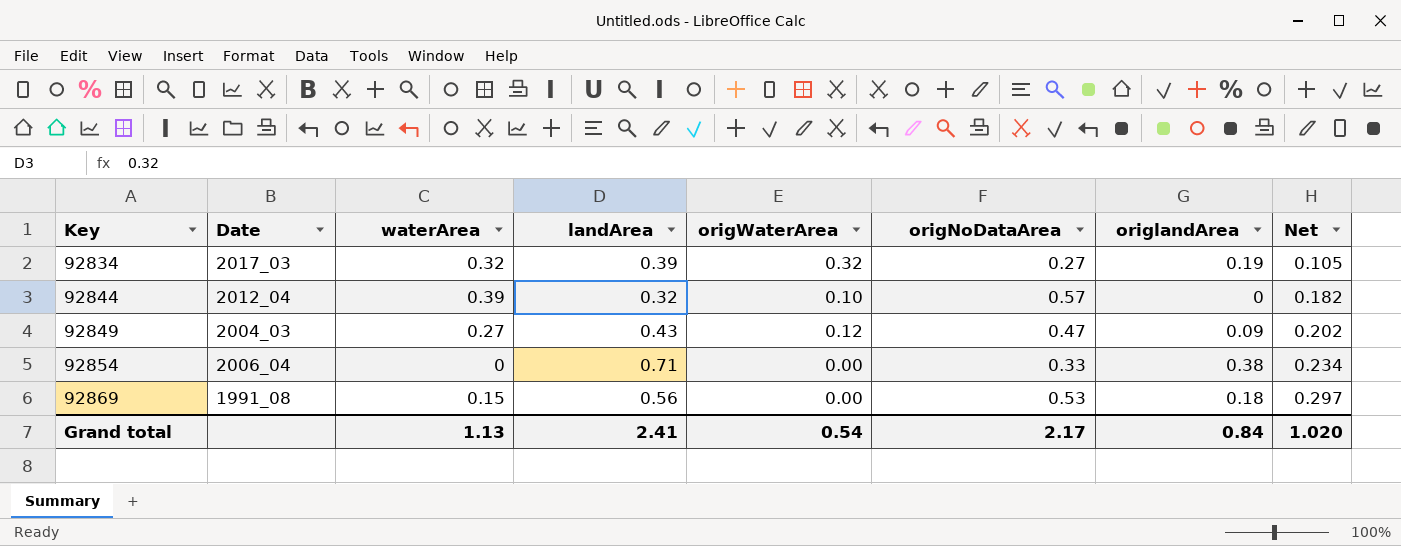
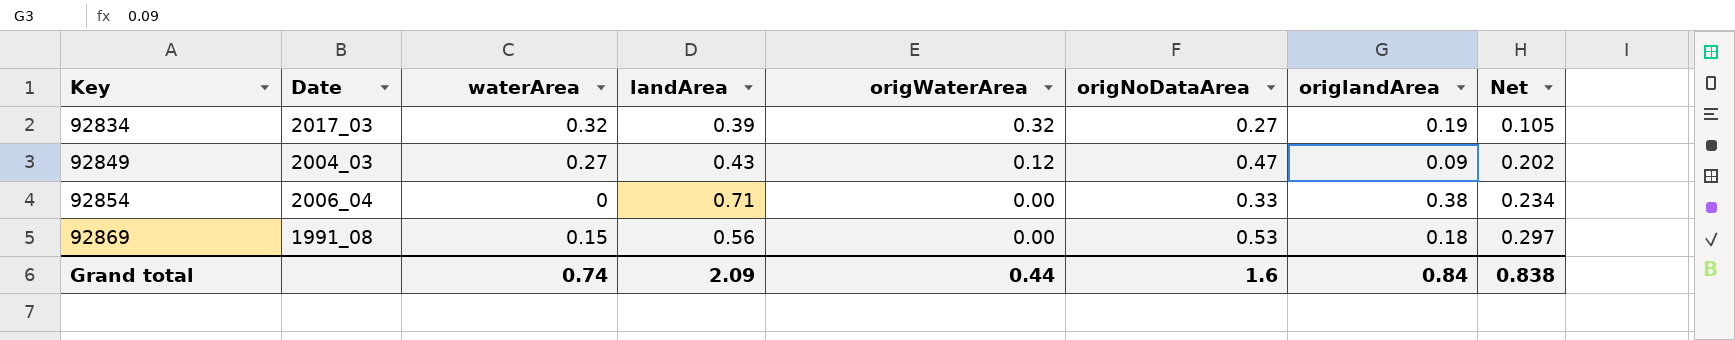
row 92844: 2012_04 | 0.39 | 0.32 | 0.10 | 0.57 | 0 | 0.182 -> none
Grand total | waterArea: 1.13 -> 0.74
Grand total | landArea: 2.41 -> 2.09
Grand total | origWaterArea: 0.54 -> 0.44
Grand total | origNoDataArea: 2.17 -> 1.6
Grand total | Net: 1.020 -> 0.838

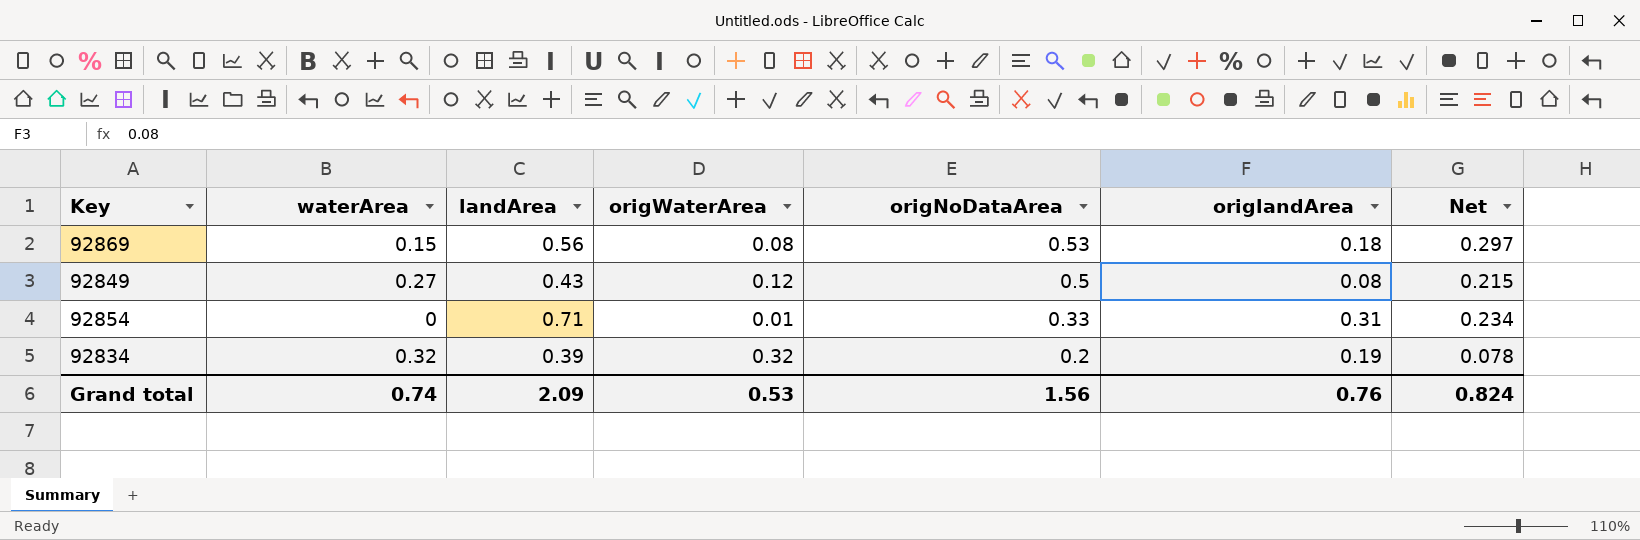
row order: Key ascending -> origNoDataArea descending
column Date | position: 2 -> none
92869 | origWaterArea: 0.00 -> 0.08
92849 | origNoDataArea: 0.47 -> 0.5
92849 | origlandArea: 0.09 -> 0.08
92849 | Net: 0.202 -> 0.215
92854 | origWaterArea: 0.00 -> 0.01
92854 | origlandArea: 0.38 -> 0.31
92834 | origNoDataArea: 0.27 -> 0.2
92834 | Net: 0.105 -> 0.078
Grand total | origWaterArea: 0.44 -> 0.53
Grand total | origNoDataArea: 1.6 -> 1.56
Grand total | origlandArea: 0.84 -> 0.76
Grand total | Net: 0.838 -> 0.824

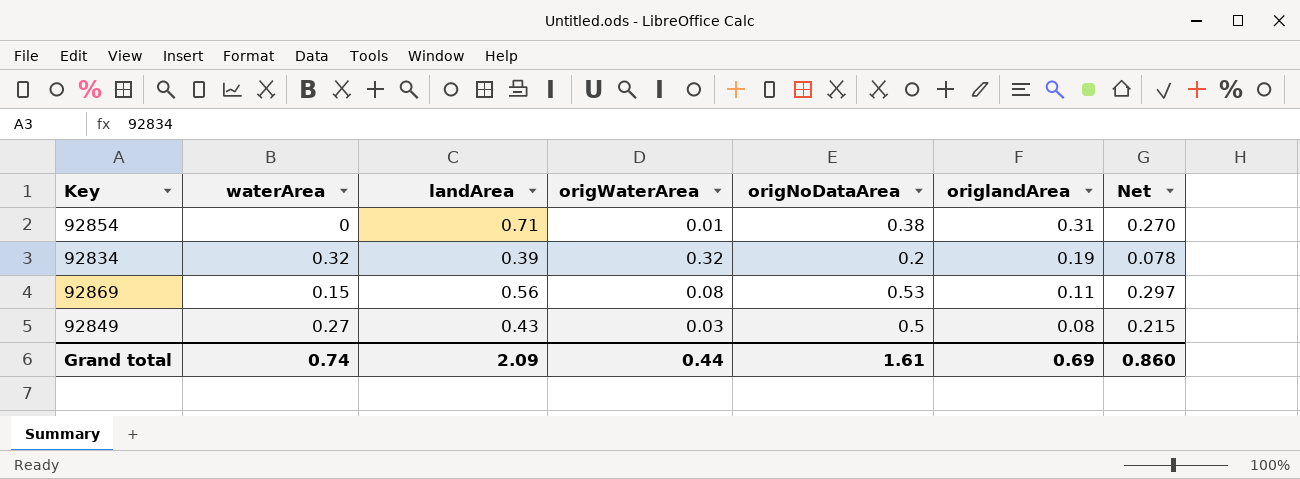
row order: origNoDataArea descending -> origlandArea descending
92854 | origNoDataArea: 0.33 -> 0.38
92854 | Net: 0.234 -> 0.270
92869 | origlandArea: 0.18 -> 0.11
92849 | origWaterArea: 0.12 -> 0.03
Grand total | origWaterArea: 0.53 -> 0.44
Grand total | origNoDataArea: 1.56 -> 1.61
Grand total | origlandArea: 0.76 -> 0.69
Grand total | Net: 0.824 -> 0.860

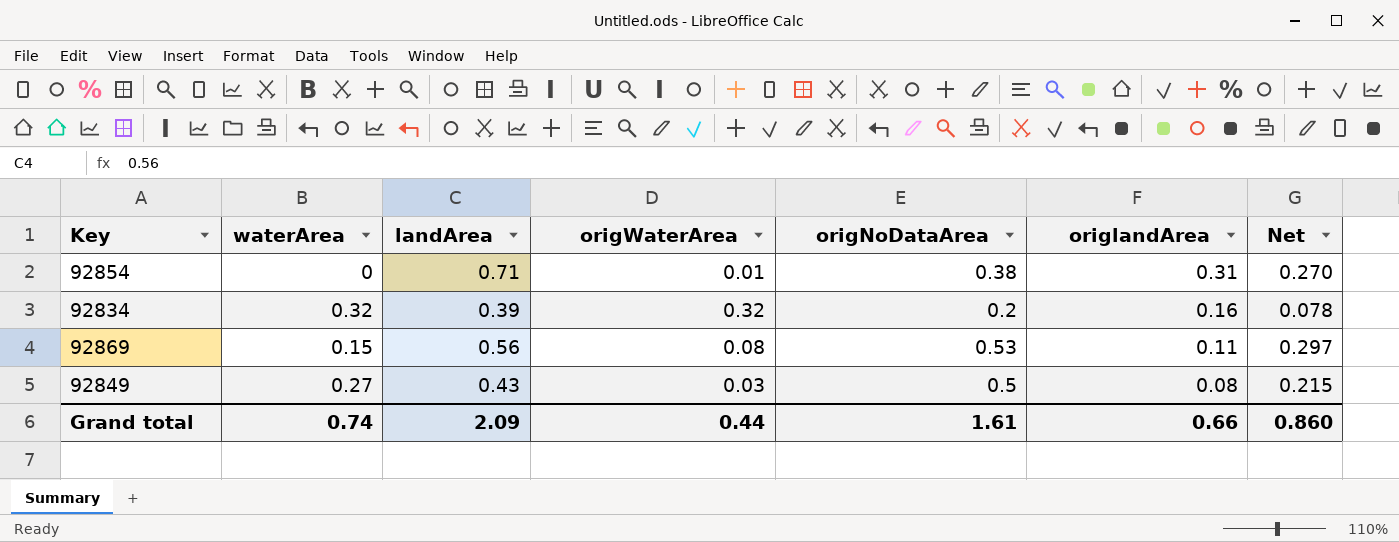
92834 | origlandArea: 0.19 -> 0.16
Grand total | origlandArea: 0.69 -> 0.66

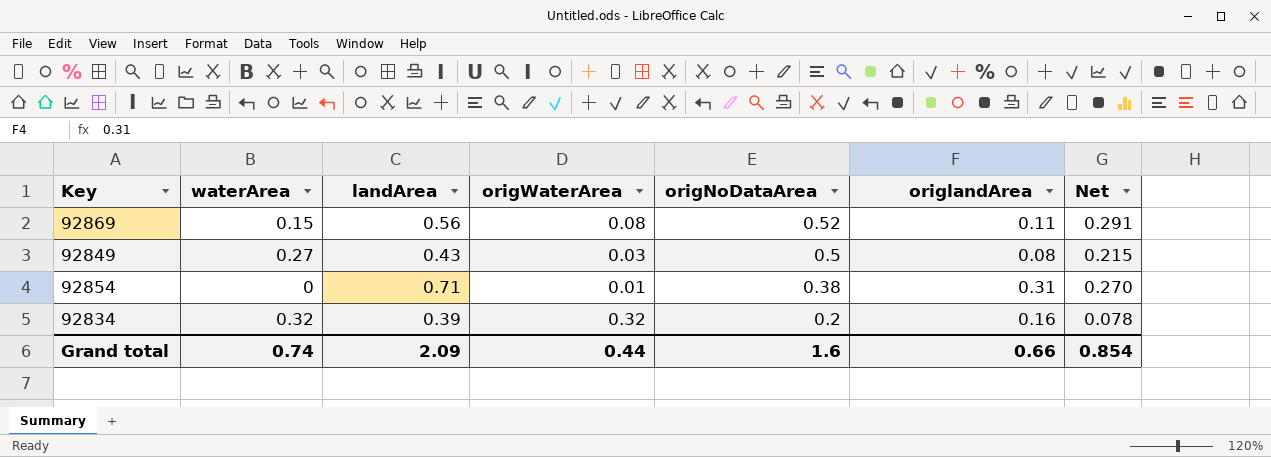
row order: origlandArea descending -> origNoDataArea descending
92869 | origNoDataArea: 0.53 -> 0.52
92869 | Net: 0.297 -> 0.291
Grand total | origNoDataArea: 1.61 -> 1.6
Grand total | Net: 0.860 -> 0.854

